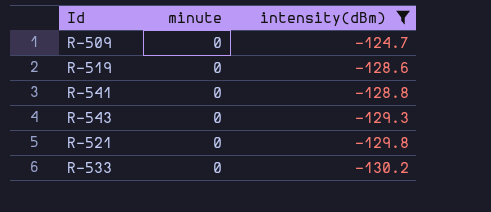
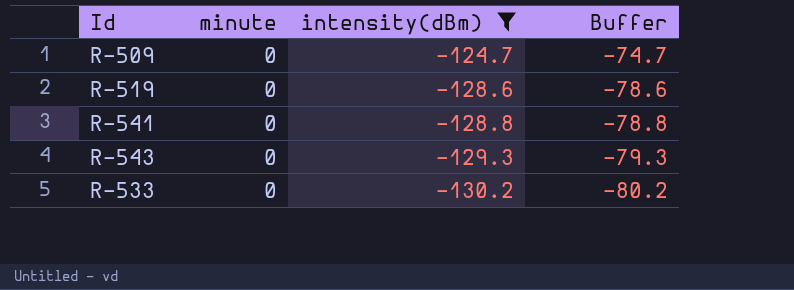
column Buffer | formula: none -> [intensity(dBm)] + 50
row R-521: 0 | -129.8 -> none

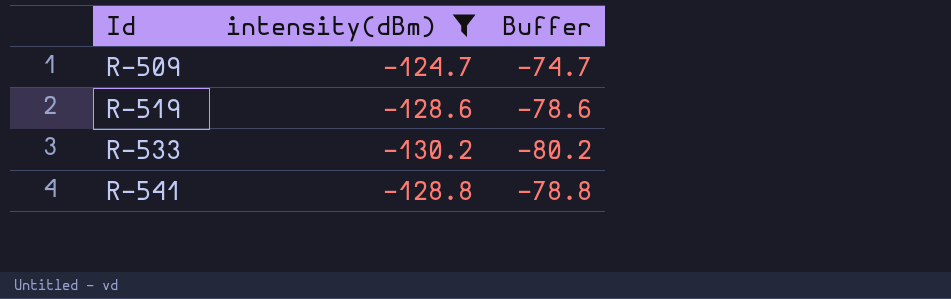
row order: intensity(dBm) descending -> Id ascending
column minute | position: 2 -> none
row R-543: 0 | -129.3 | -79.3 -> none

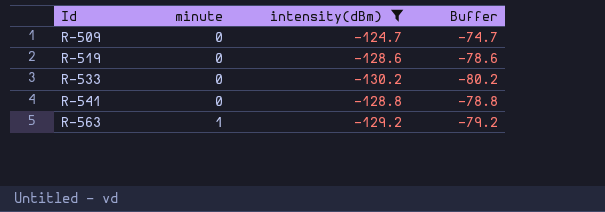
column minute | position: none -> 2
row R-563: none -> 1 | -129.2 | -79.2

